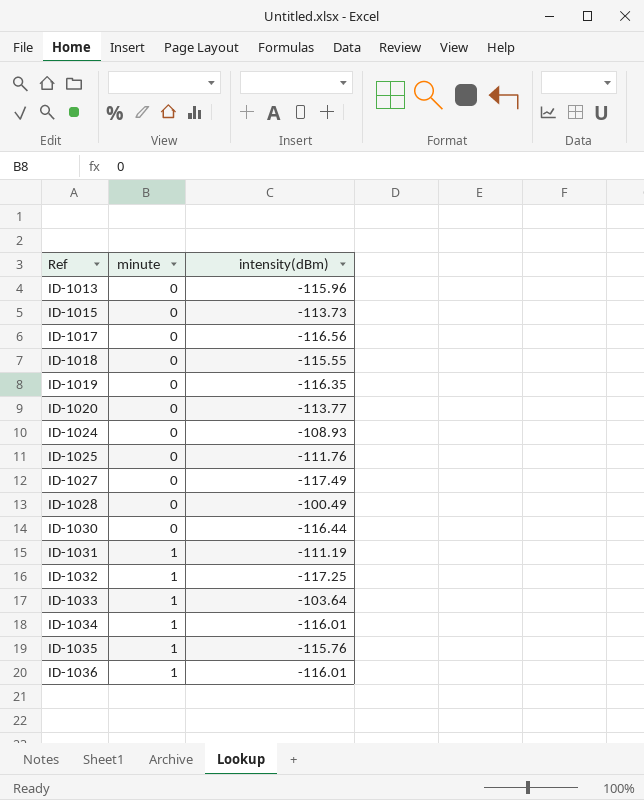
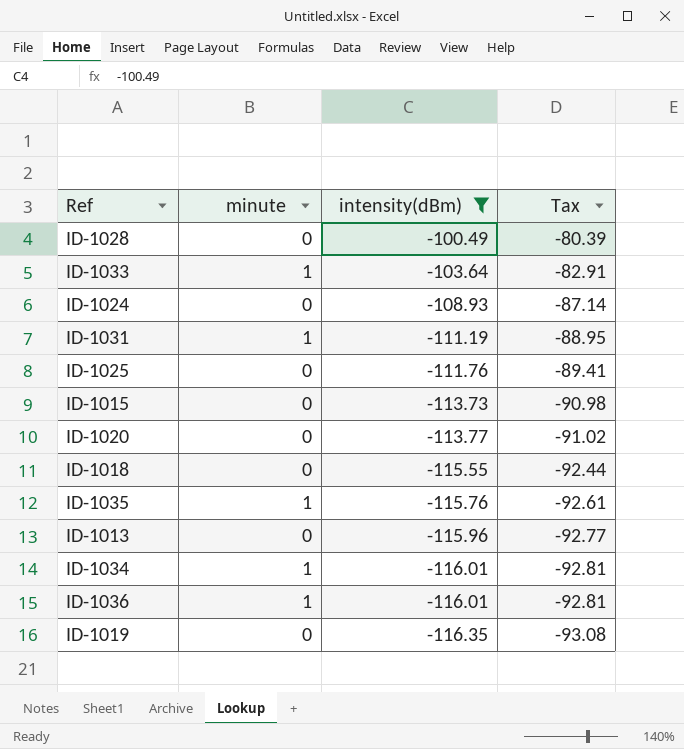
filter: none -> intensity(dBm) >= -116.35
row order: Ref ascending -> intensity(dBm) descending
column Tax | formula: none -> [intensity(dBm)] * 0.8

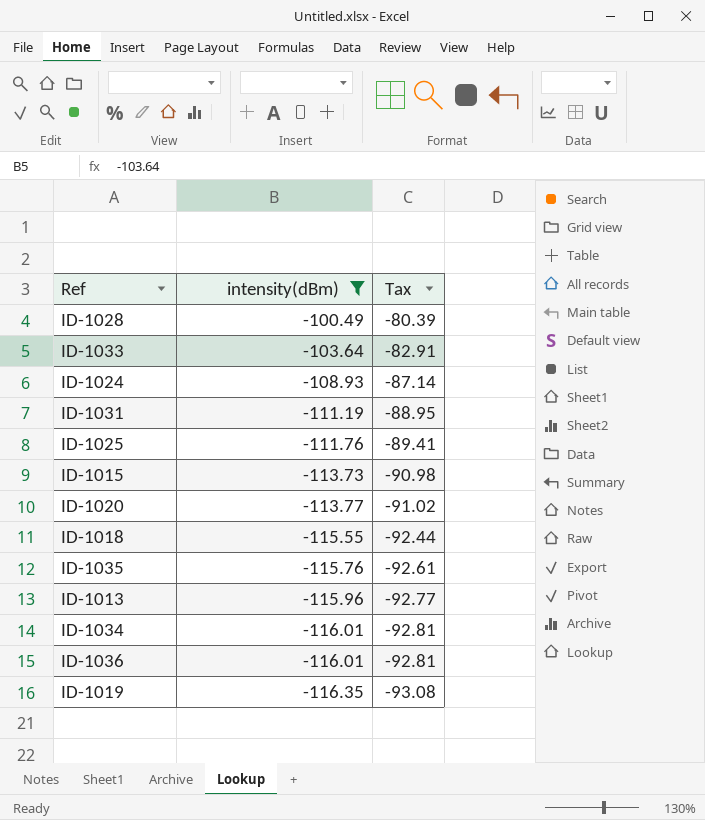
column minute | position: 2 -> none

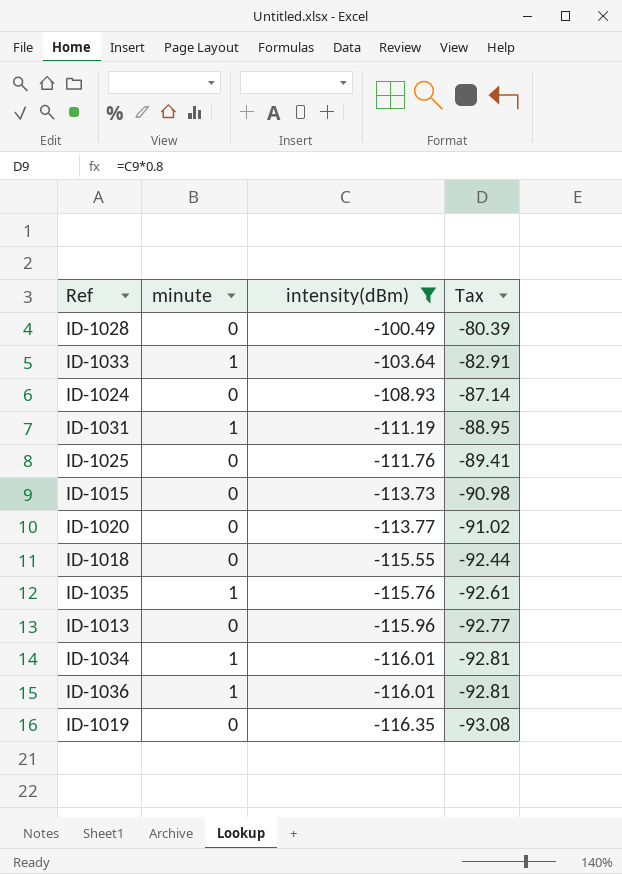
column minute | position: none -> 2

